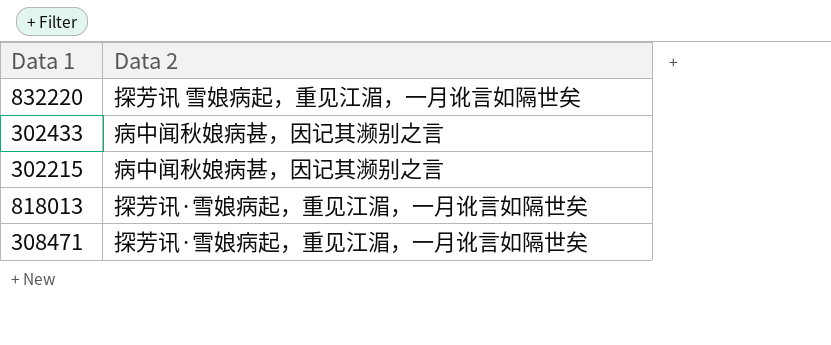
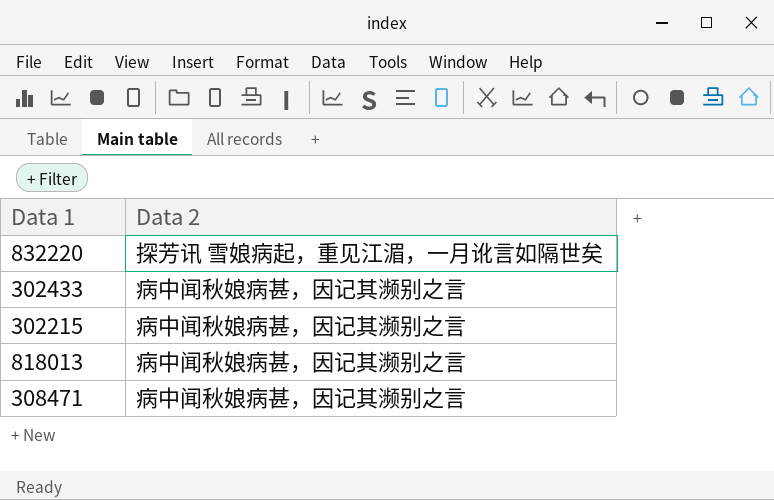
818013 | Data 2: 探芳讯·雪娘病起，重见江湄，一月讹言如隔世矣 -> 病中闻秋娘病甚，因记其濒别之言
308471 | Data 2: 探芳讯·雪娘病起，重见江湄，一月讹言如隔世矣 -> 病中闻秋娘病甚，因记其濒别之言

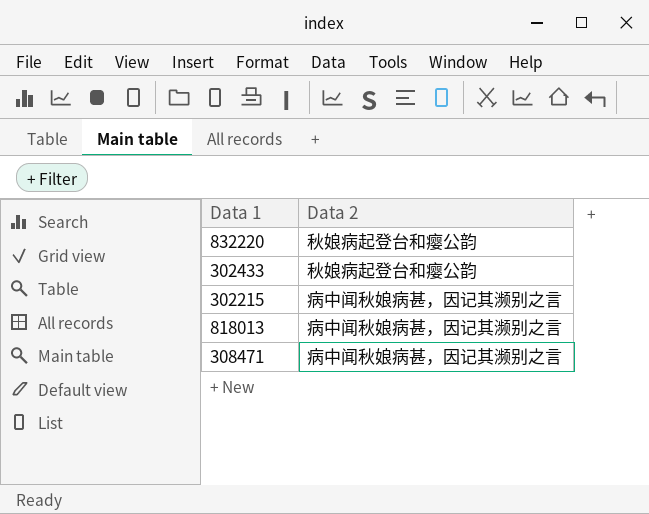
832220 | Data 2: 探芳讯 雪娘病起，重见江湄，一月讹言如隔世矣 -> 秋娘病起登台和瘿公韵
302433 | Data 2: 病中闻秋娘病甚，因记其濒别之言 -> 秋娘病起登台和瘿公韵

